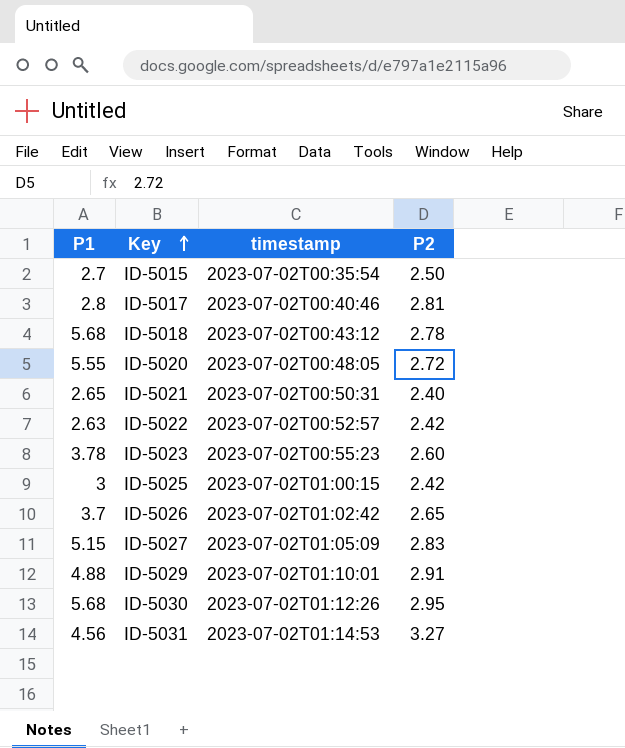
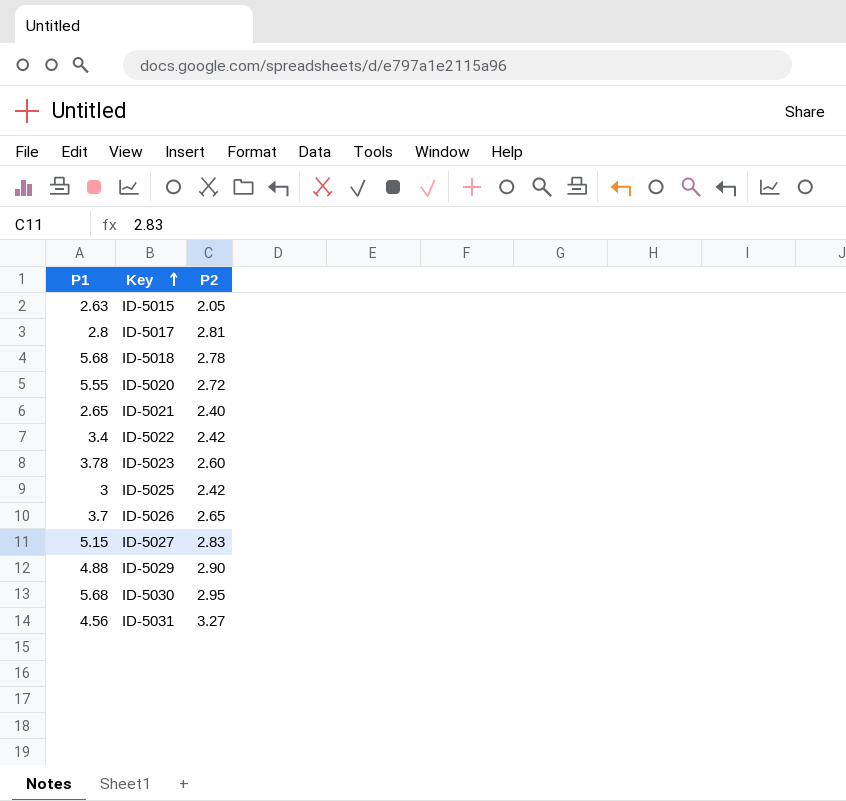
column timestamp | position: 3 -> none
ID-5015 | P1: 2.7 -> 2.63
ID-5015 | P2: 2.50 -> 2.05
ID-5022 | P1: 2.63 -> 3.4
ID-5029 | P2: 2.91 -> 2.90

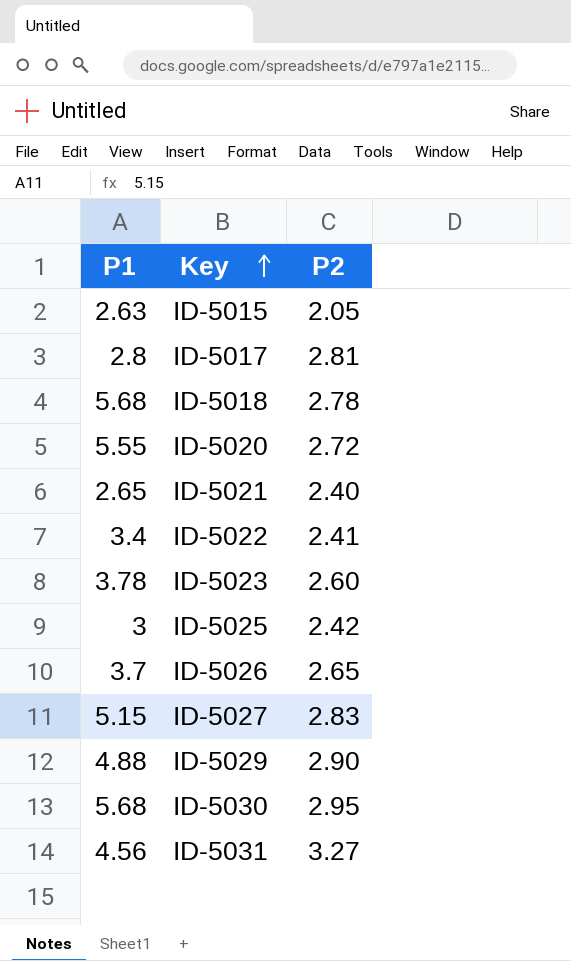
ID-5022 | P2: 2.42 -> 2.41

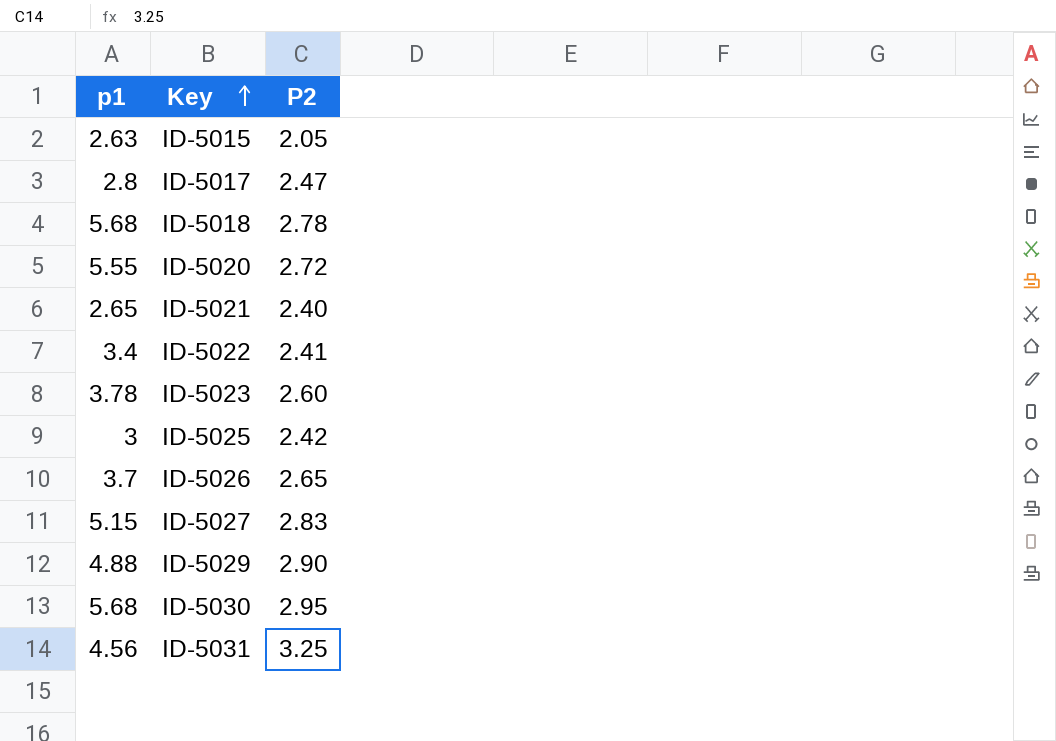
column name: P1 -> p1
ID-5017 | P2: 2.81 -> 2.47
ID-5031 | P2: 3.27 -> 3.25

